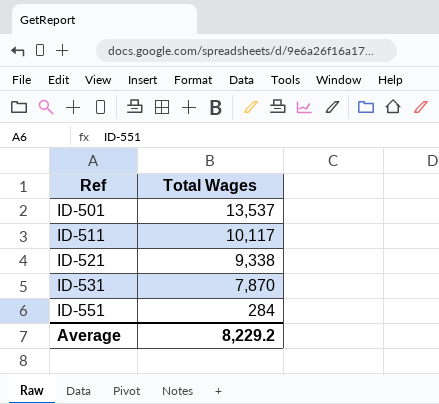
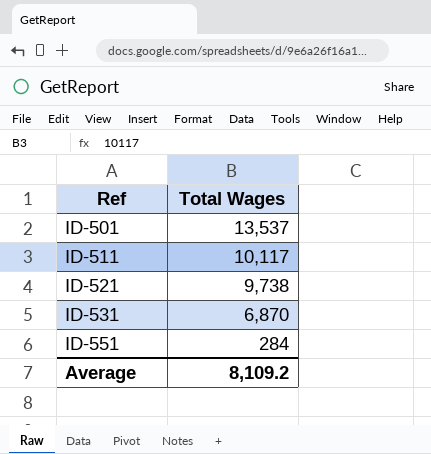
ID-521 | Total Wages: 9,338 -> 9,738
ID-531 | Total Wages: 7,870 -> 6,870
Average | Total Wages: 8,229.2 -> 8,109.2

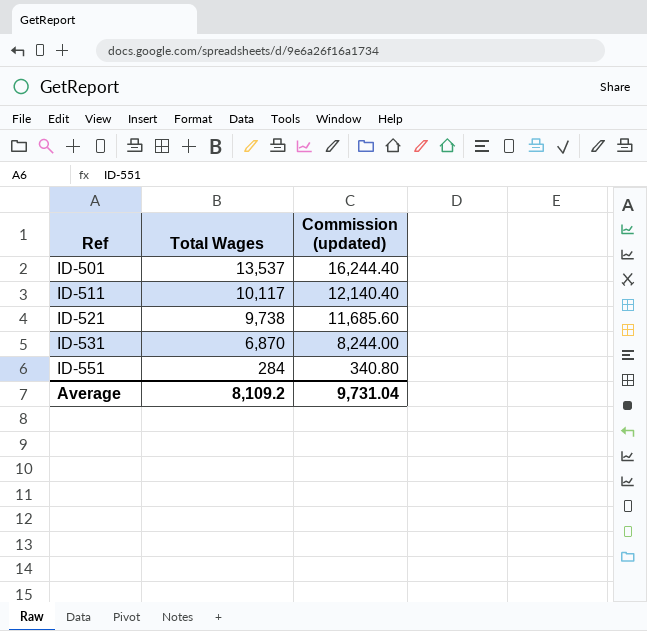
column Commission (updated) | formula: none -> [Total Wages] * 1.2

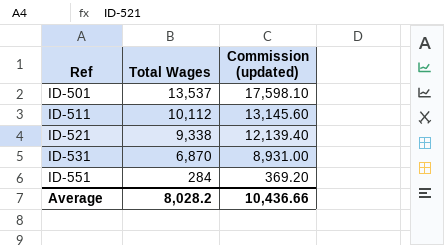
column Commission (updated) | formula: [Total Wages] * 1.2 -> [Total Wages] * 1.3
ID-511 | Total Wages: 10,117 -> 10,112
ID-521 | Total Wages: 9,738 -> 9,338
Average | Total Wages: 8,109.2 -> 8,028.2
Average | Commission (updated): 9,731.04 -> 10,436.66

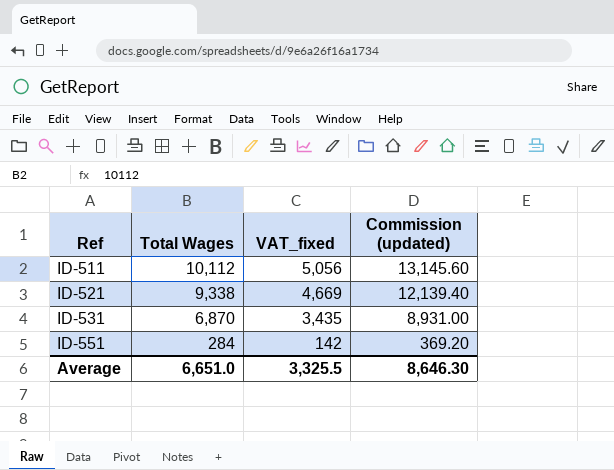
column VAT_fixed | formula: none -> [Total Wages] * 0.5
row ID-501: 13,537 | 17,598.10 -> none
Average | Total Wages: 8,028.2 -> 6,651.0
Average | Commission (updated): 10,436.66 -> 8,646.30

